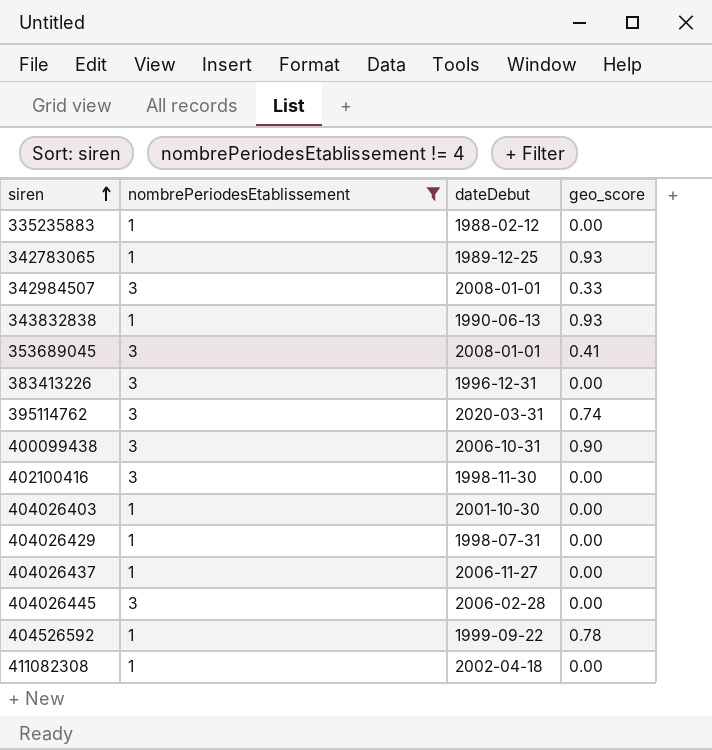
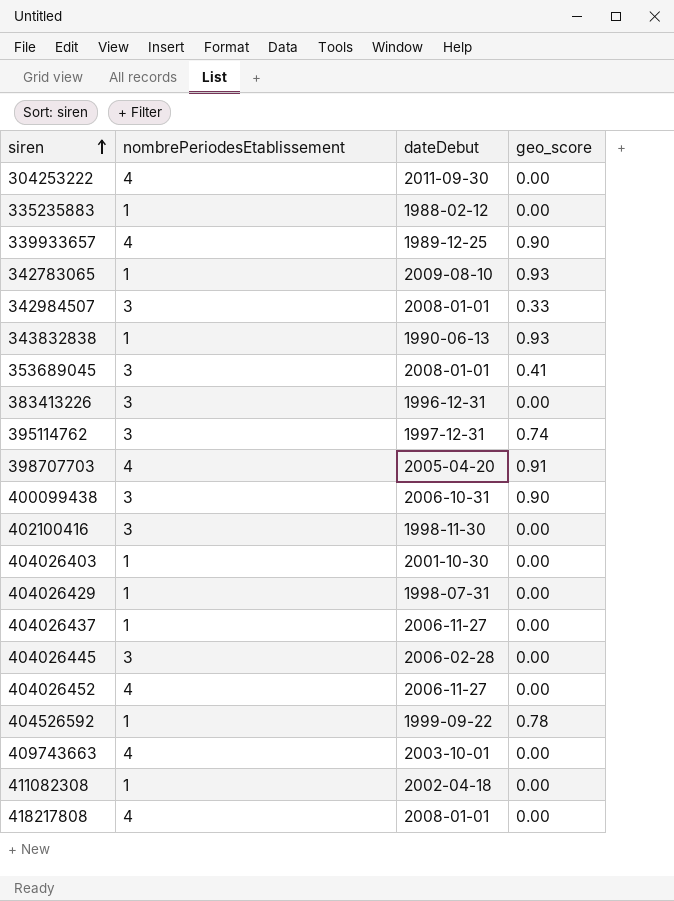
filter: nombrePeriodesEtablissement != 4 -> none
342783065 | dateDebut: 1989-12-25 -> 2009-08-10
395114762 | dateDebut: 2020-03-31 -> 1997-12-31

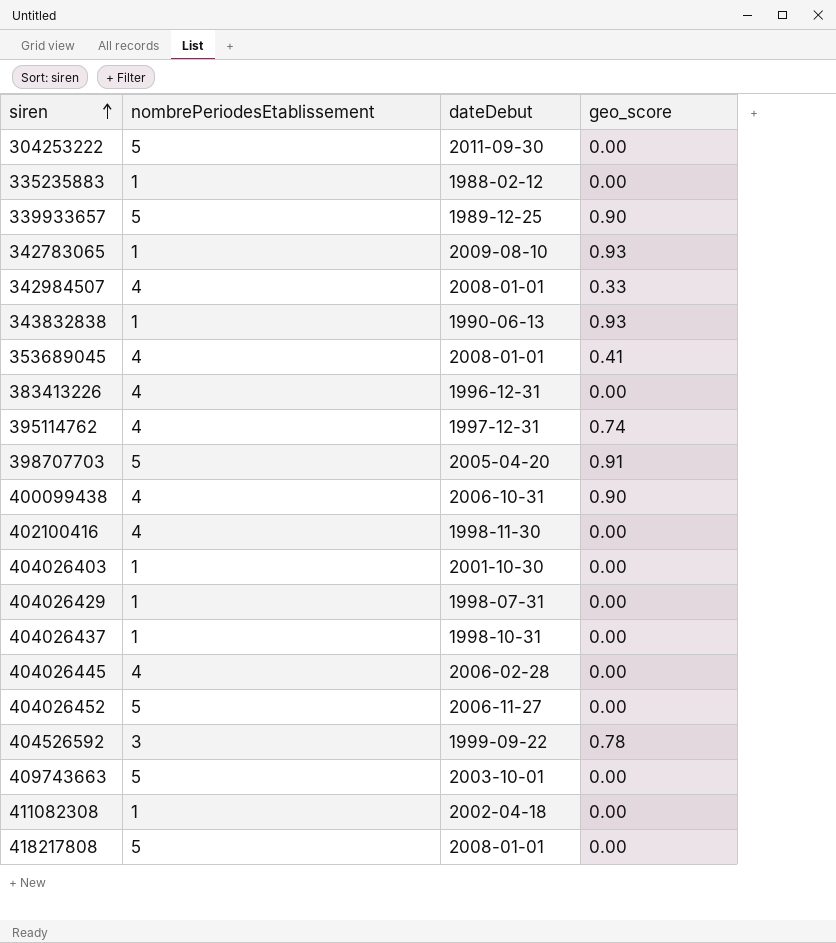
304253222 | nombrePeriodesEtablissement: 4 -> 5
339933657 | nombrePeriodesEtablissement: 4 -> 5
342984507 | nombrePeriodesEtablissement: 3 -> 4
353689045 | nombrePeriodesEtablissement: 3 -> 4
383413226 | nombrePeriodesEtablissement: 3 -> 4
395114762 | nombrePeriodesEtablissement: 3 -> 4
398707703 | nombrePeriodesEtablissement: 4 -> 5
400099438 | nombrePeriodesEtablissement: 3 -> 4
402100416 | nombrePeriodesEtablissement: 3 -> 4
404026437 | dateDebut: 2006-11-27 -> 1998-10-31
404026445 | nombrePeriodesEtablissement: 3 -> 4
404026452 | nombrePeriodesEtablissement: 4 -> 5
404526592 | nombrePeriodesEtablissement: 1 -> 3
409743663 | nombrePeriodesEtablissement: 4 -> 5
418217808 | nombrePeriodesEtablissement: 4 -> 5

